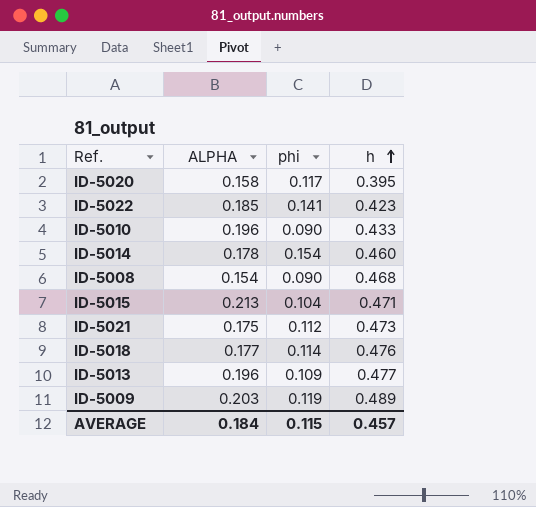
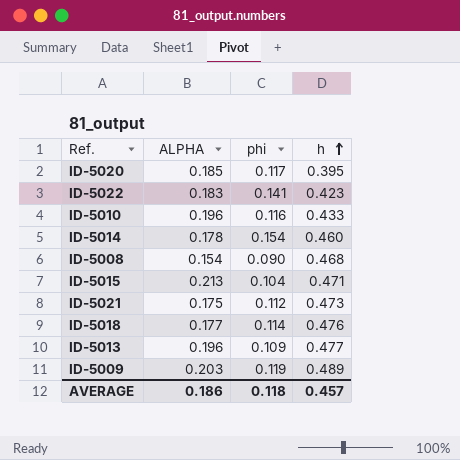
ID-5020 | ALPHA: 0.158 -> 0.185
ID-5022 | ALPHA: 0.185 -> 0.183
ID-5010 | phi: 0.090 -> 0.116
AVERAGE | ALPHA: 0.184 -> 0.186
AVERAGE | phi: 0.115 -> 0.118

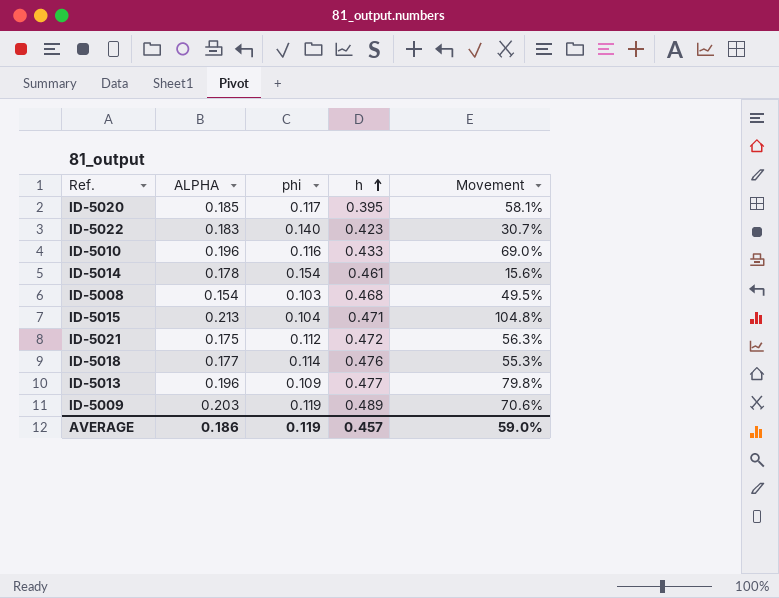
column Movement | formula: none -> ([ALPHA] - [phi]) / [phi]
ID-5022 | phi: 0.141 -> 0.140
ID-5014 | h: 0.460 -> 0.461
ID-5008 | phi: 0.090 -> 0.103
ID-5021 | h: 0.473 -> 0.472
AVERAGE | phi: 0.118 -> 0.119

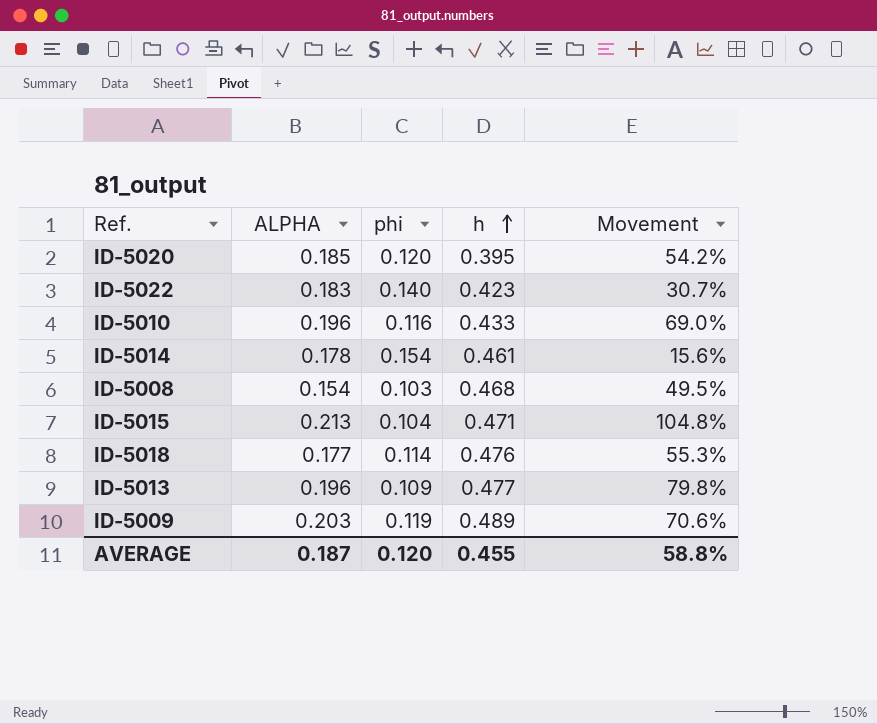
row ID-5021: 0.175 | 0.112 | 0.472 | 56.3% -> none
ID-5020 | phi: 0.117 -> 0.120
ID-5020 | Movement: 58.1% -> 54.2%
AVERAGE | ALPHA: 0.186 -> 0.187
AVERAGE | phi: 0.119 -> 0.120
AVERAGE | h: 0.457 -> 0.455
AVERAGE | Movement: 59.0% -> 58.8%

